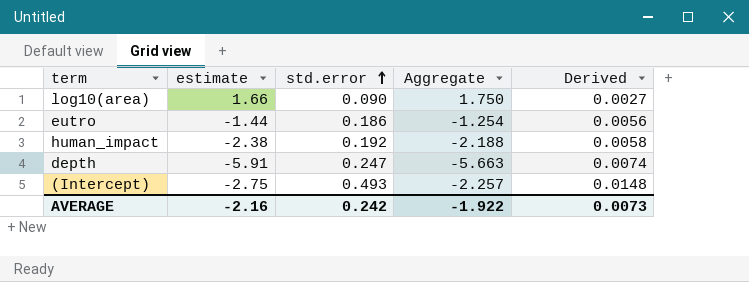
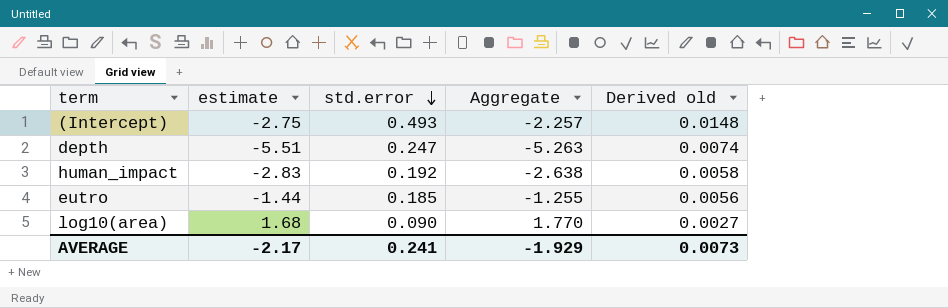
row order: std.error ascending -> std.error descending
column name: Derived -> Derived old
depth | estimate: -5.91 -> -5.51
depth | Aggregate: -5.663 -> -5.263
human_impact | estimate: -2.38 -> -2.83
human_impact | Aggregate: -2.188 -> -2.638
eutro | std.error: 0.186 -> 0.185
eutro | Aggregate: -1.254 -> -1.255
log10(area) | estimate: 1.66 -> 1.68
log10(area) | Aggregate: 1.750 -> 1.770
AVERAGE | estimate: -2.16 -> -2.17
AVERAGE | std.error: 0.242 -> 0.241
AVERAGE | Aggregate: -1.922 -> -1.929

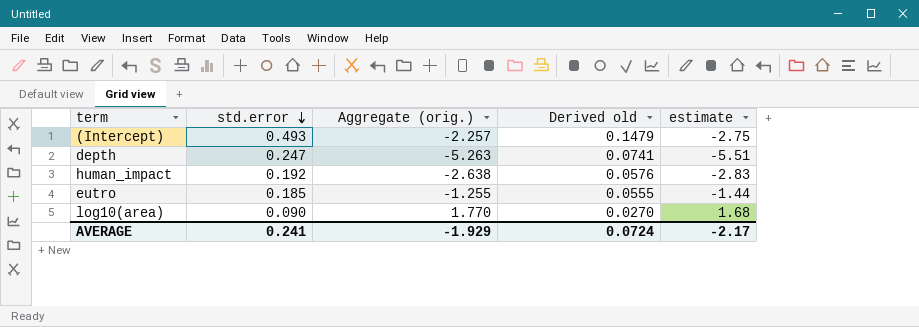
column name: Aggregate -> Aggregate (orig.)
column Derived old | formula: [std.error] * 0.03 -> [std.error] * 0.3
column estimate | position: 2 -> 5
AVERAGE | Derived old: 0.0073 -> 0.0724

